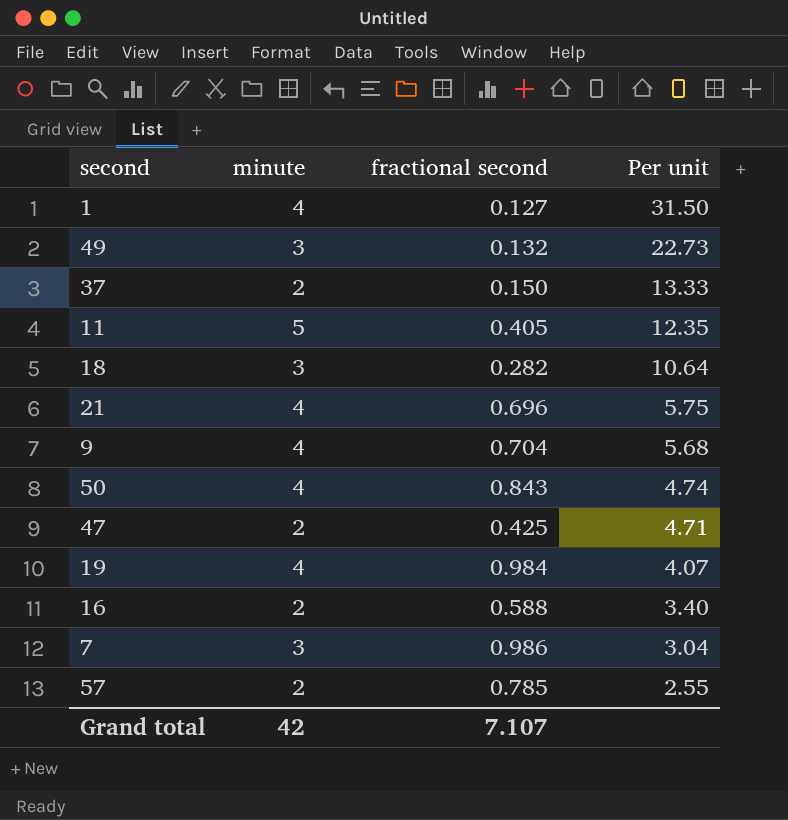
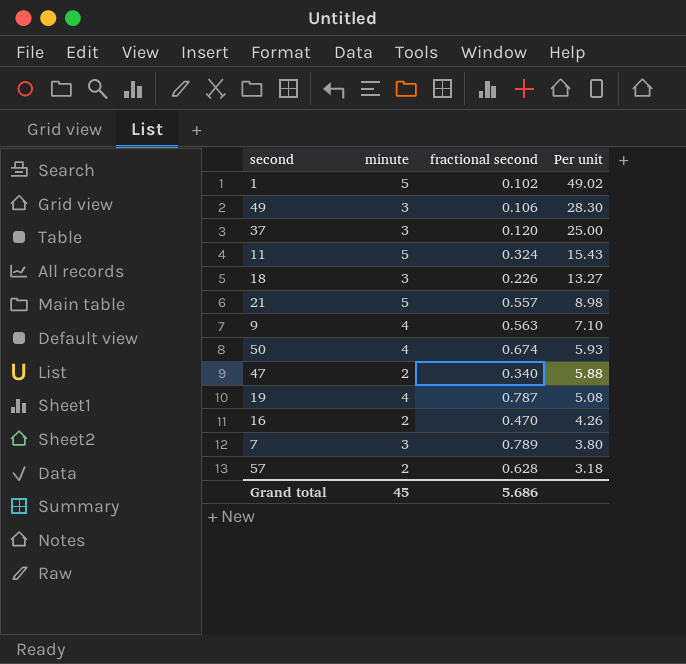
1 | minute: 4 -> 5
1 | fractional second: 0.127 -> 0.102
1 | Per unit: 31.50 -> 49.02
49 | fractional second: 0.132 -> 0.106
49 | Per unit: 22.73 -> 28.30
37 | minute: 2 -> 3
37 | fractional second: 0.150 -> 0.120
37 | Per unit: 13.33 -> 25.00
11 | fractional second: 0.405 -> 0.324
11 | Per unit: 12.35 -> 15.43
18 | fractional second: 0.282 -> 0.226
18 | Per unit: 10.64 -> 13.27
21 | minute: 4 -> 5
21 | fractional second: 0.696 -> 0.557
21 | Per unit: 5.75 -> 8.98
9 | fractional second: 0.704 -> 0.563
9 | Per unit: 5.68 -> 7.10
50 | fractional second: 0.843 -> 0.674
50 | Per unit: 4.74 -> 5.93
47 | fractional second: 0.425 -> 0.340
47 | Per unit: 4.71 -> 5.88
19 | fractional second: 0.984 -> 0.787
19 | Per unit: 4.07 -> 5.08
16 | fractional second: 0.588 -> 0.470
16 | Per unit: 3.40 -> 4.26
7 | fractional second: 0.986 -> 0.789
7 | Per unit: 3.04 -> 3.80
57 | fractional second: 0.785 -> 0.628
57 | Per unit: 2.55 -> 3.18
Grand total | minute: 42 -> 45
Grand total | fractional second: 7.107 -> 5.686

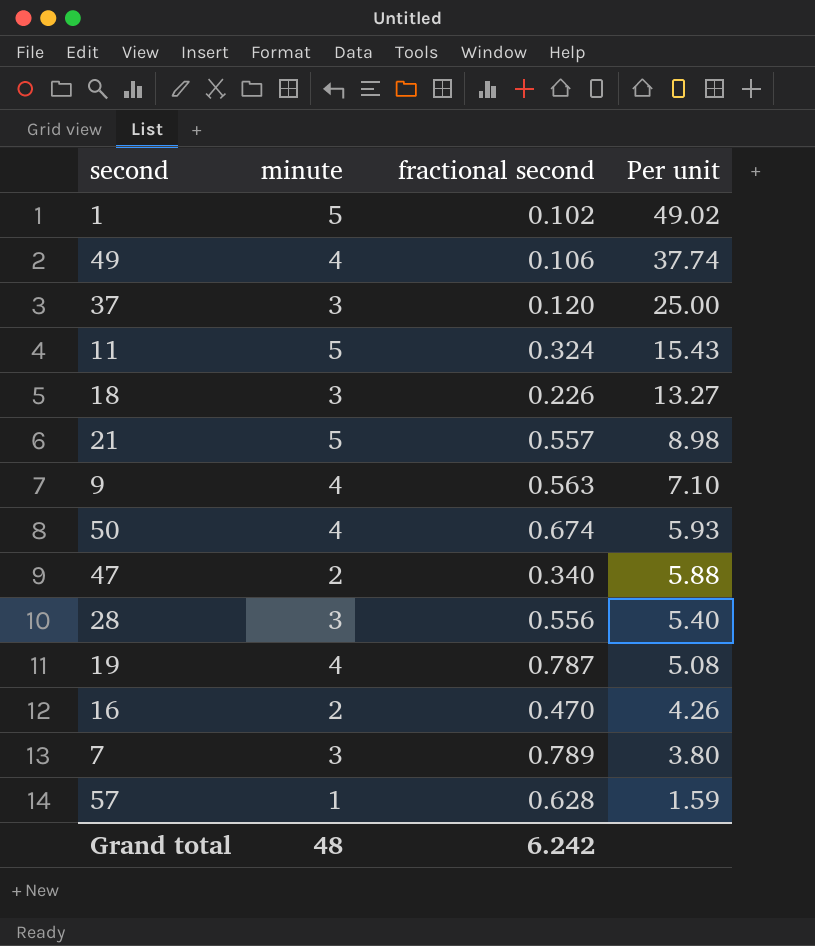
49 | minute: 3 -> 4
49 | Per unit: 28.30 -> 37.74
row 28: none -> 3 | 0.556 | 5.40
57 | minute: 2 -> 1
57 | Per unit: 3.18 -> 1.59
Grand total | minute: 45 -> 48
Grand total | fractional second: 5.686 -> 6.242

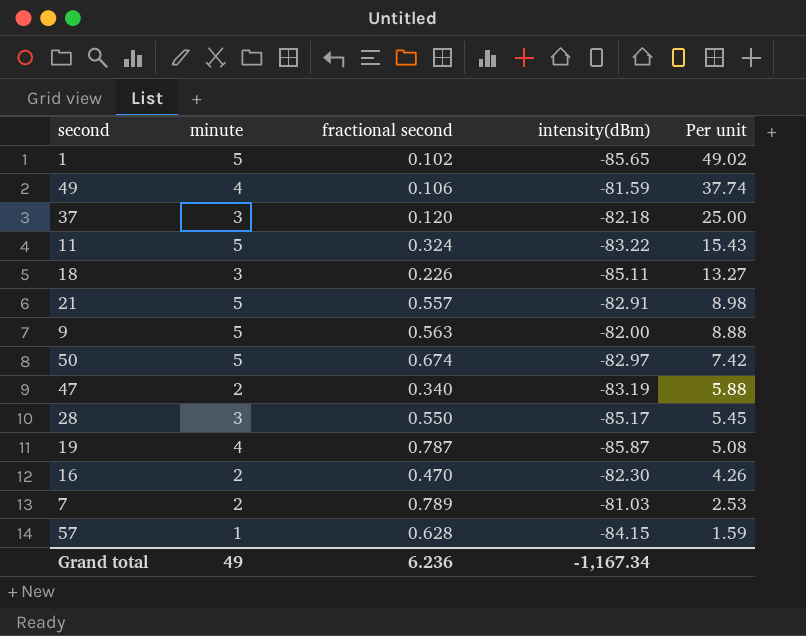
column intensity(dBm) | position: none -> 4
9 | minute: 4 -> 5
9 | Per unit: 7.10 -> 8.88
50 | minute: 4 -> 5
50 | Per unit: 5.93 -> 7.42
28 | fractional second: 0.556 -> 0.550
28 | Per unit: 5.40 -> 5.45
7 | minute: 3 -> 2
7 | Per unit: 3.80 -> 2.53
Grand total | minute: 48 -> 49
Grand total | fractional second: 6.242 -> 6.236

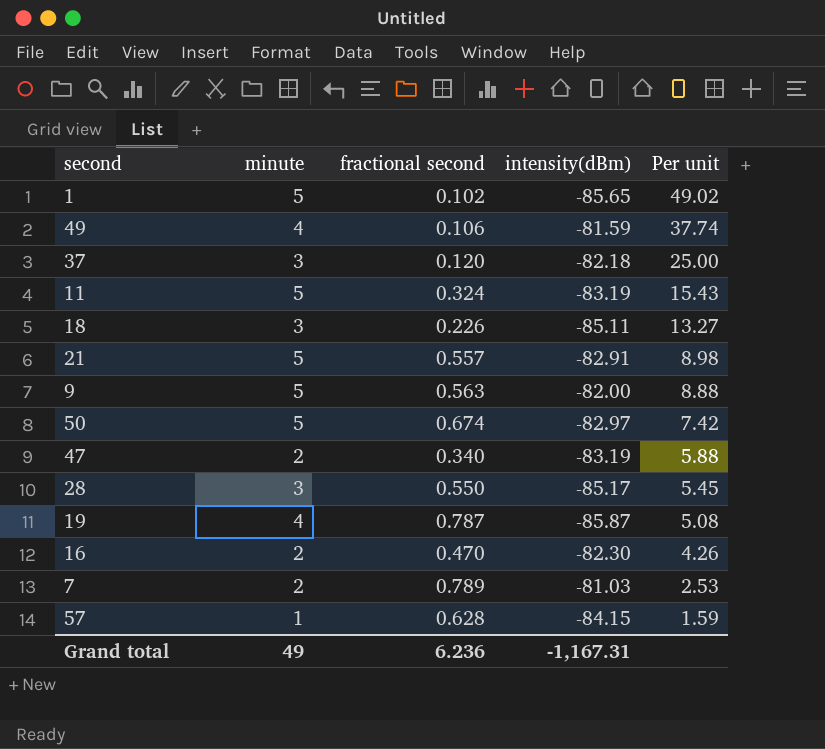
11 | intensity(dBm): -83.22 -> -83.19
Grand total | intensity(dBm): -1,167.34 -> -1,167.31

